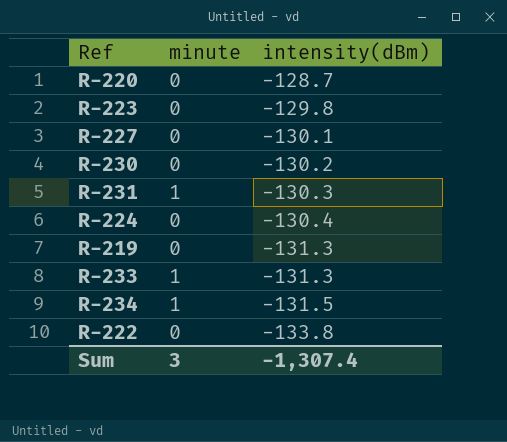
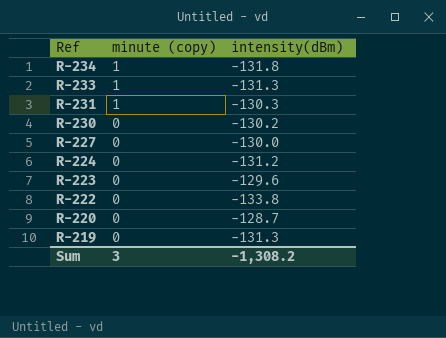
row order: intensity(dBm) descending -> Ref descending
column name: minute -> minute (copy)
R-234 | intensity(dBm): -131.5 -> -131.8
R-227 | intensity(dBm): -130.1 -> -130.0
R-224 | intensity(dBm): -130.4 -> -131.2
R-223 | intensity(dBm): -129.8 -> -129.6
Sum | intensity(dBm): -1,307.4 -> -1,308.2

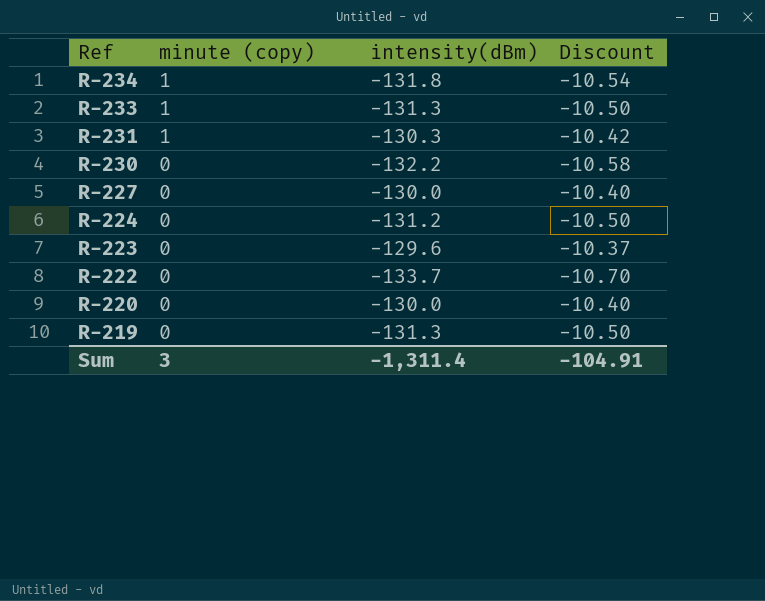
column Discount | formula: none -> [intensity(dBm)] * 0.08
R-230 | intensity(dBm): -130.2 -> -132.2
R-222 | intensity(dBm): -133.8 -> -133.7
R-220 | intensity(dBm): -128.7 -> -130.0
Sum | intensity(dBm): -1,308.2 -> -1,311.4

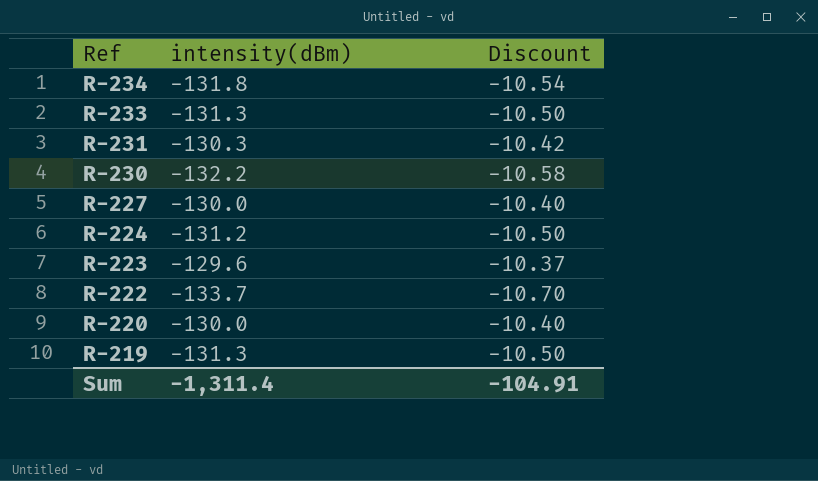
column minute (copy) | position: 2 -> none

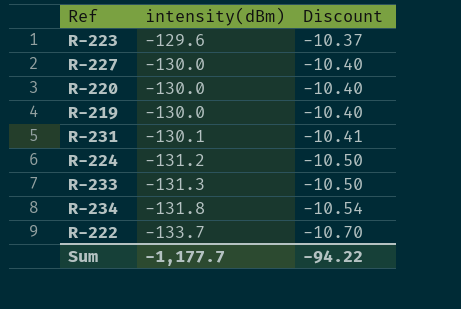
row order: Ref descending -> intensity(dBm) descending
row R-230: -132.2 | -10.58 -> none
R-219 | intensity(dBm): -131.3 -> -130.0
R-219 | Discount: -10.50 -> -10.40
R-231 | intensity(dBm): -130.3 -> -130.1
R-231 | Discount: -10.42 -> -10.41
Sum | intensity(dBm): -1,311.4 -> -1,177.7
Sum | Discount: -104.91 -> -94.22

